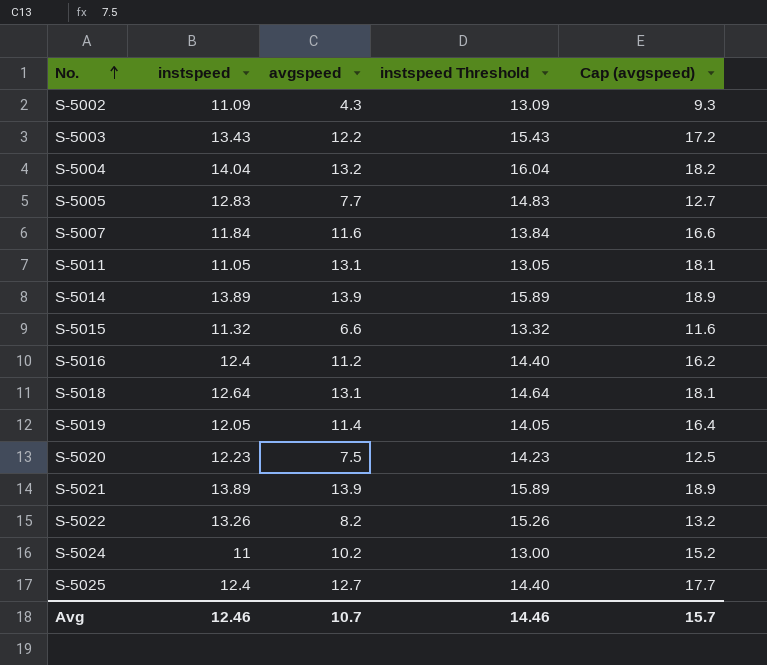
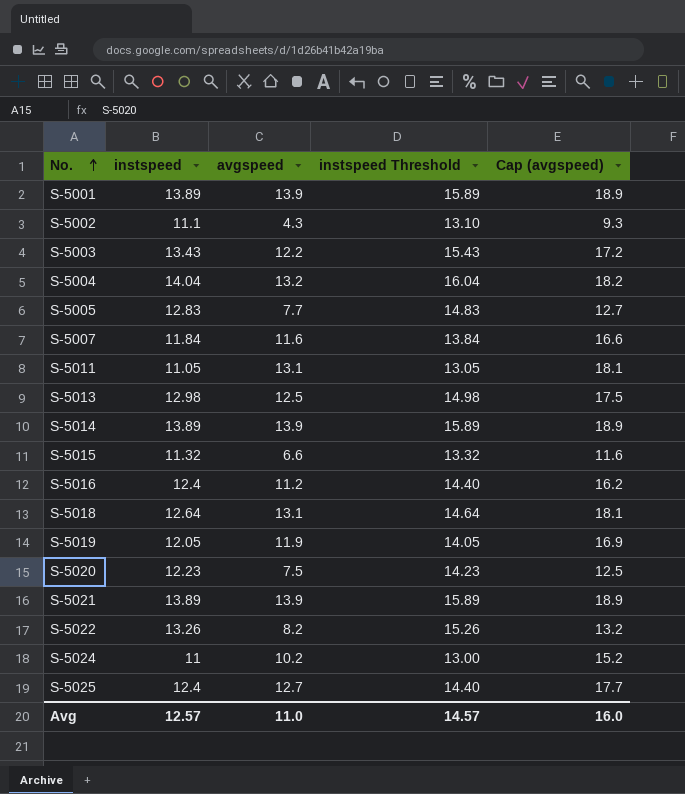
row S-5001: none -> 13.89 | 13.9 | 15.89 | 18.9
S-5002 | instspeed: 11.09 -> 11.1
S-5002 | instspeed Threshold: 13.09 -> 13.10
row S-5013: none -> 12.98 | 12.5 | 14.98 | 17.5
S-5019 | avgspeed: 11.4 -> 11.9
S-5019 | Cap (avgspeed): 16.4 -> 16.9
Avg | instspeed: 12.46 -> 12.57
Avg | avgspeed: 10.7 -> 11.0
Avg | instspeed Threshold: 14.46 -> 14.57
Avg | Cap (avgspeed): 15.7 -> 16.0

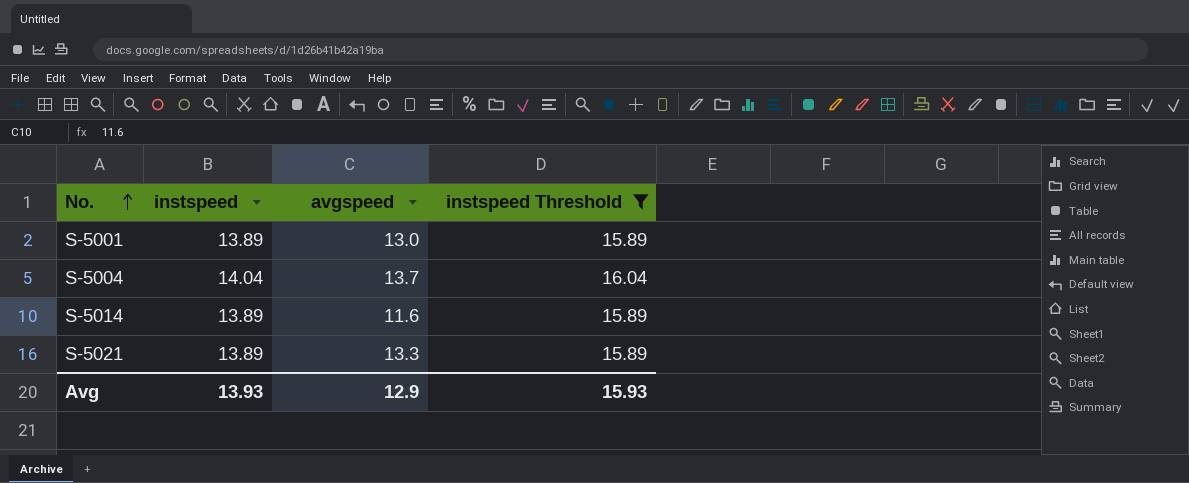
filter: none -> instspeed Threshold >= 15.89
column Cap (avgspeed) | formula: [avgspeed] + 5 -> none
S-5001 | avgspeed: 13.9 -> 13.0
S-5004 | avgspeed: 13.2 -> 13.7
S-5014 | avgspeed: 13.9 -> 11.6
S-5021 | avgspeed: 13.9 -> 13.3
Avg | instspeed: 12.57 -> 13.93
Avg | avgspeed: 11.0 -> 12.9
Avg | instspeed Threshold: 14.57 -> 15.93

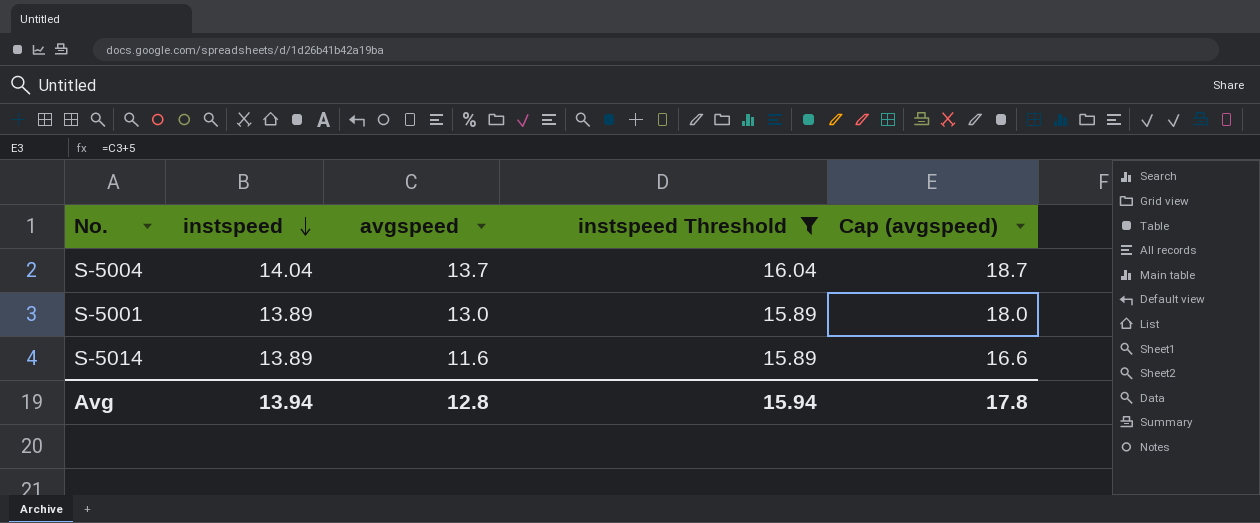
row order: No. ascending -> instspeed descending
column Cap (avgspeed) | formula: none -> [avgspeed] + 5
row S-5021: 13.89 | 13.3 | 15.89 -> none
Avg | instspeed: 13.93 -> 13.94
Avg | avgspeed: 12.9 -> 12.8
Avg | instspeed Threshold: 15.93 -> 15.94

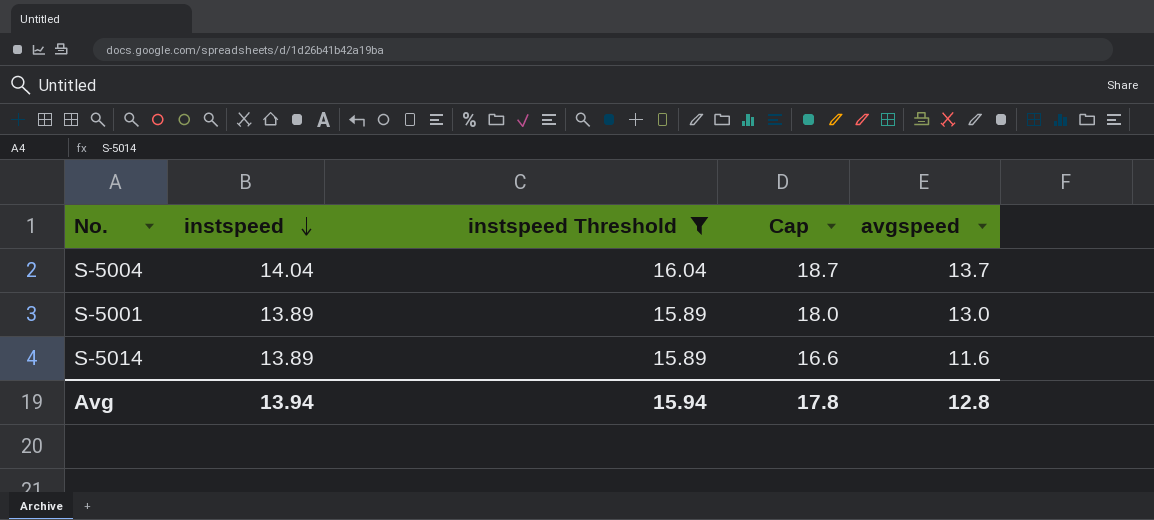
column name: Cap (avgspeed) -> Cap
column avgspeed | position: 3 -> 5

